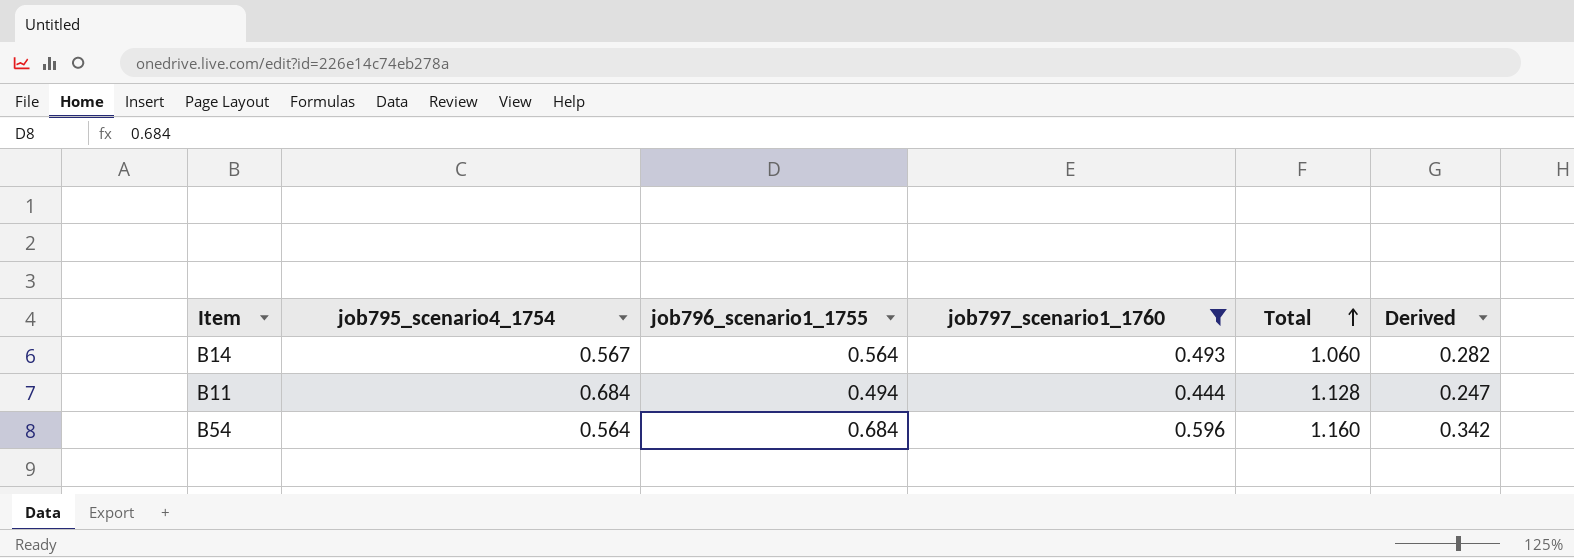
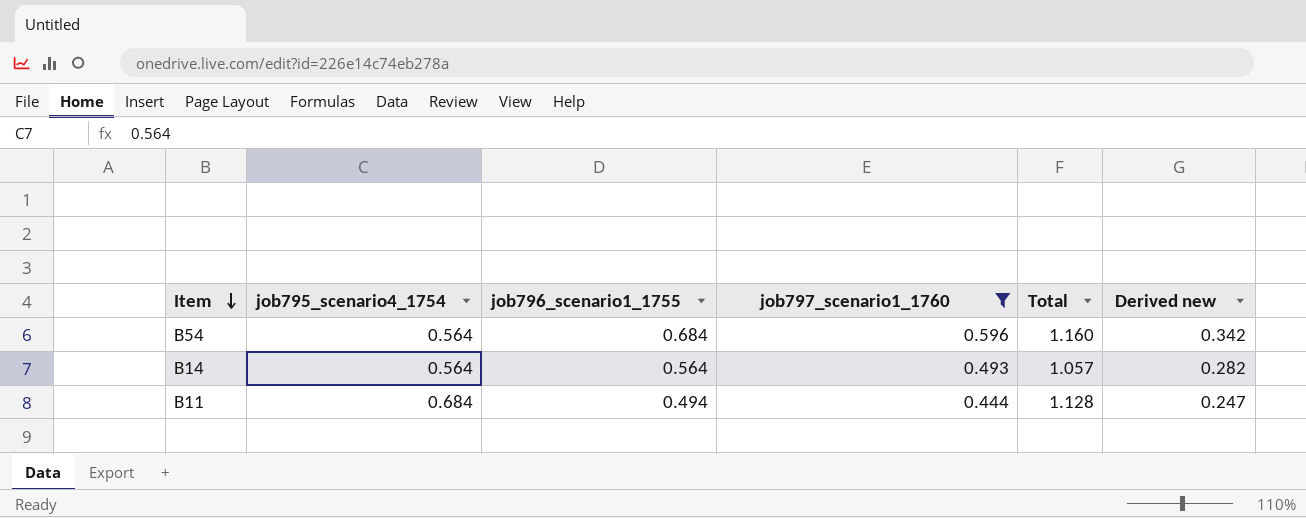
row order: Total ascending -> Item descending
column name: Derived -> Derived new
B14 | job795_scenario4_1754: 0.567 -> 0.564
B14 | Total: 1.060 -> 1.057

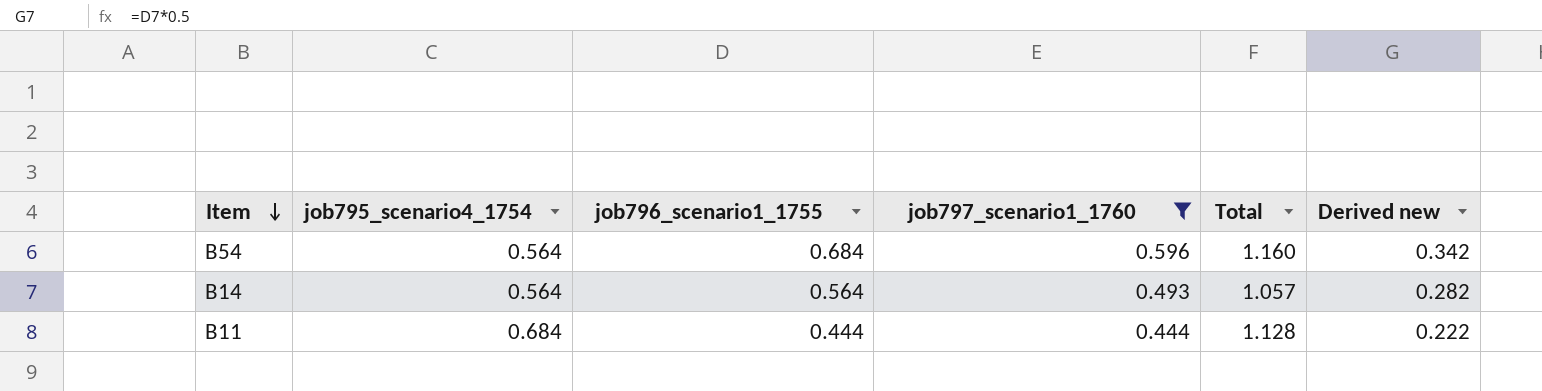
B11 | job796_scenario1_1755: 0.494 -> 0.444
B11 | Derived new: 0.247 -> 0.222

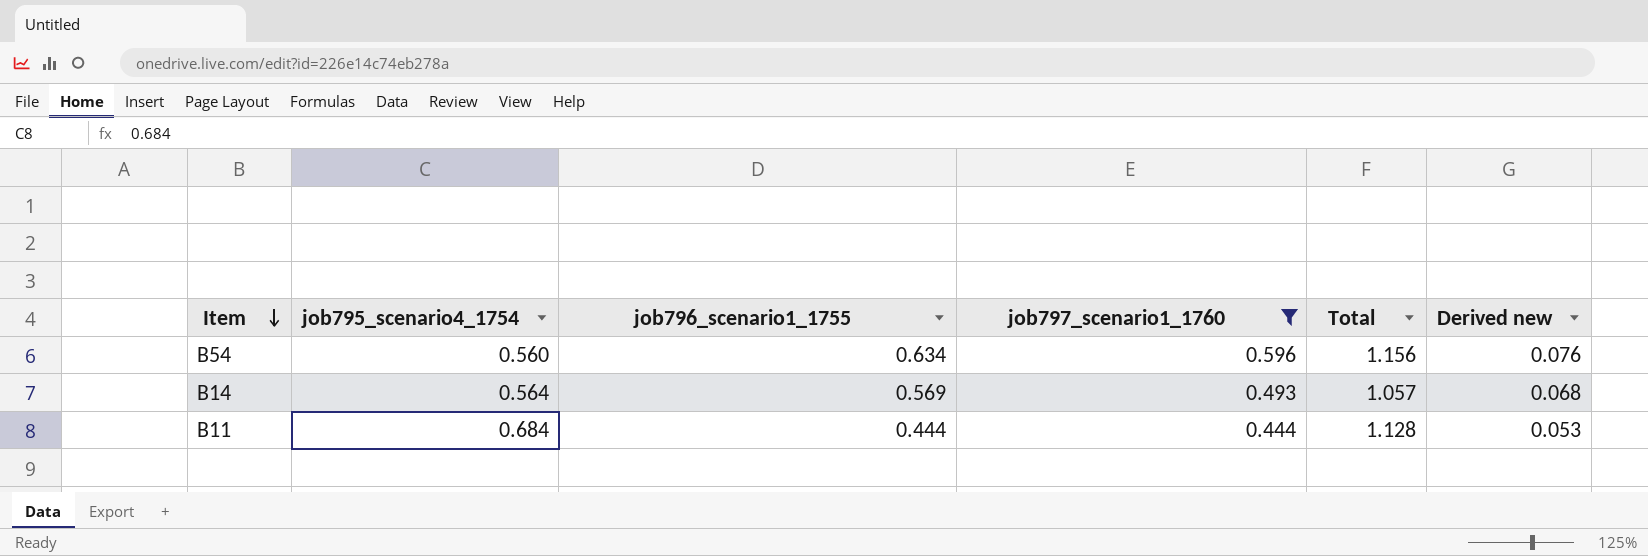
column Derived new | formula: [job796_scenario1_1755] * 0.5 -> [job796_scenario1_1755] * 0.12
B54 | job795_scenario4_1754: 0.564 -> 0.560
B54 | job796_scenario1_1755: 0.684 -> 0.634
B54 | Total: 1.160 -> 1.156
B14 | job796_scenario1_1755: 0.564 -> 0.569

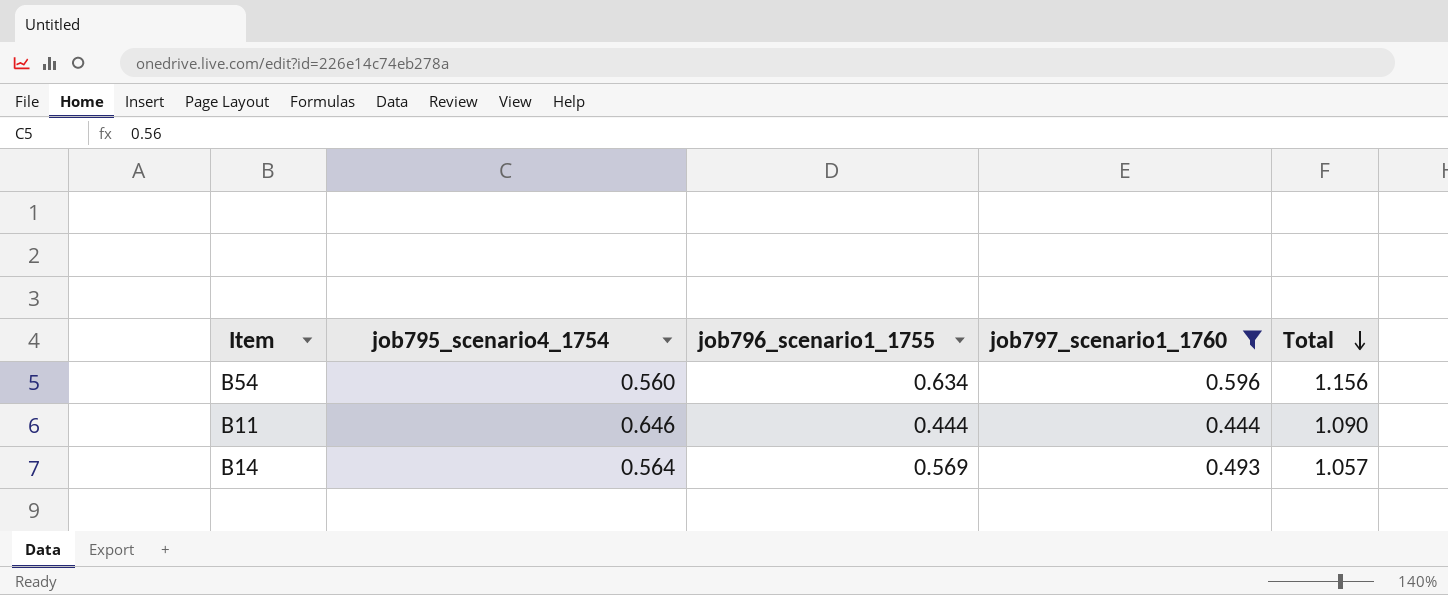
row order: Item descending -> Total descending
column Derived new | formula: [job796_scenario1_1755] * 0.12 -> none
B11 | job795_scenario4_1754: 0.684 -> 0.646
B11 | Total: 1.128 -> 1.090

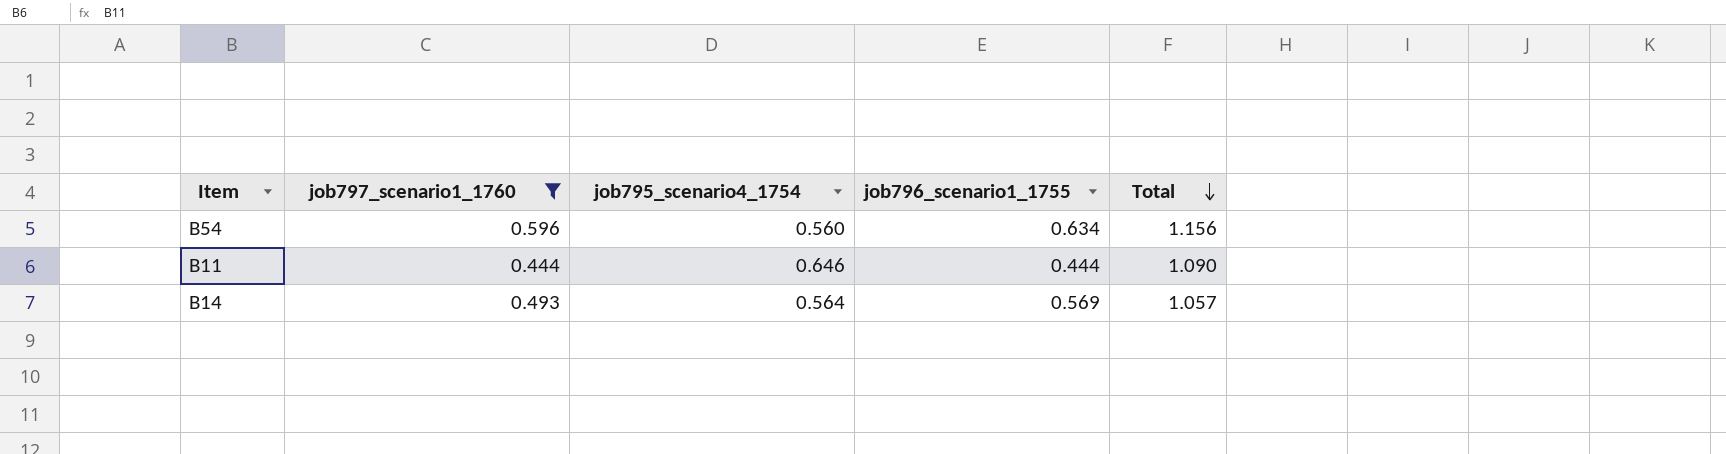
column job797_scenario1_1760 | position: 4 -> 2

